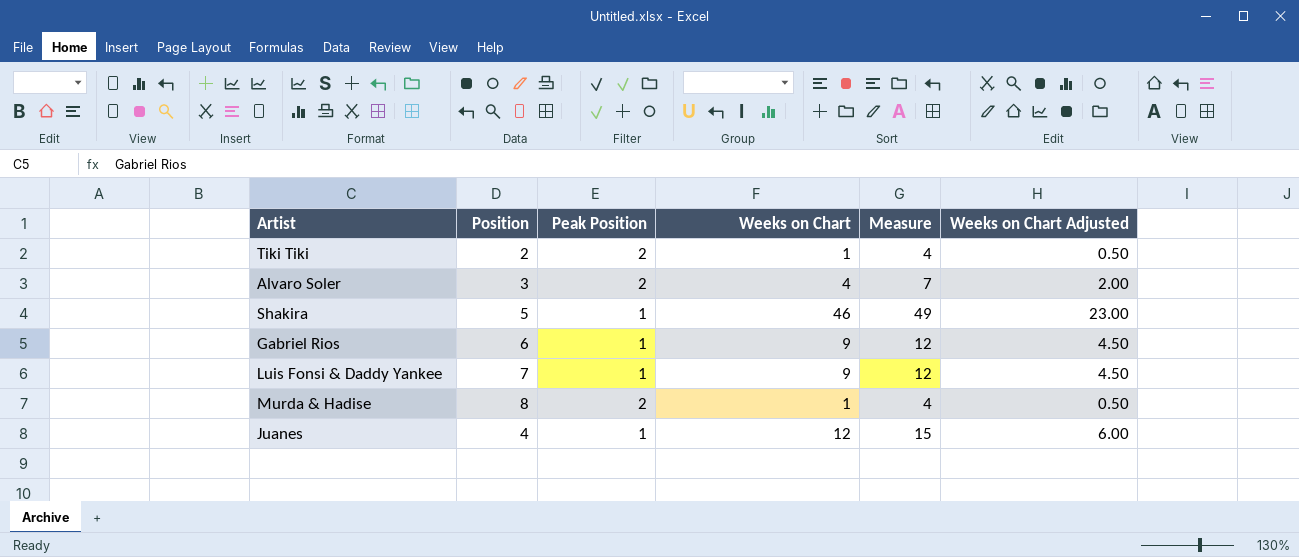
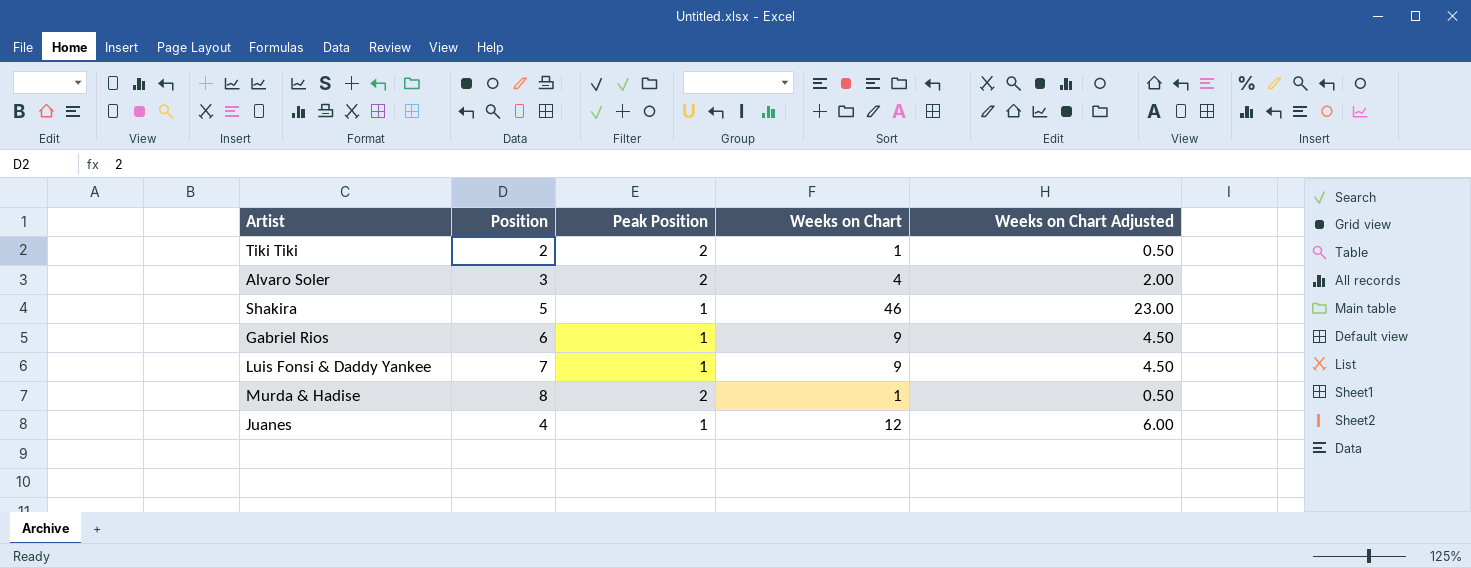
column Measure | formula: [Weeks on Chart] + 3 -> none

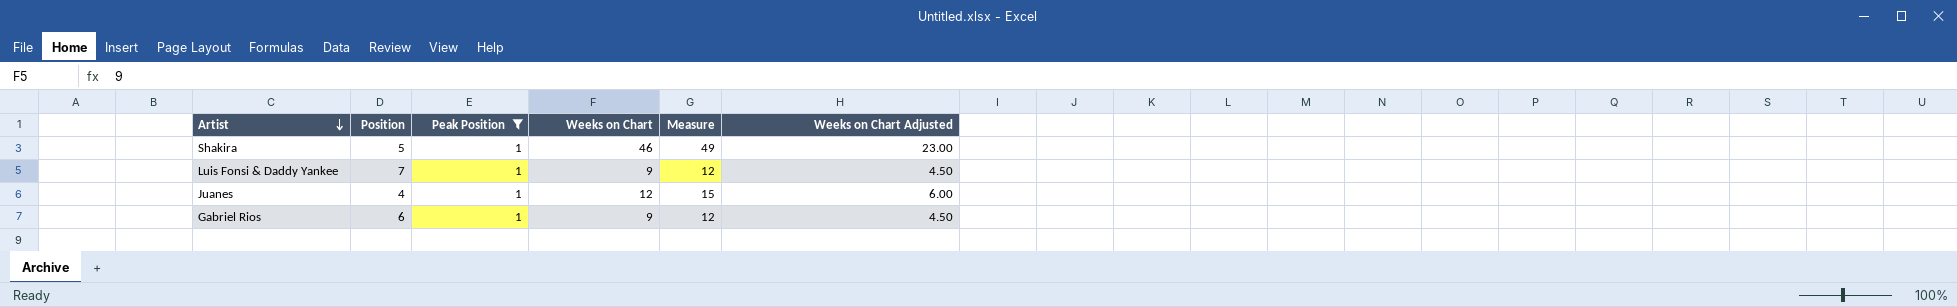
filter: none -> Peak Position = 1
row order: none -> Artist descending
column Measure | formula: none -> [Weeks on Chart] + 3

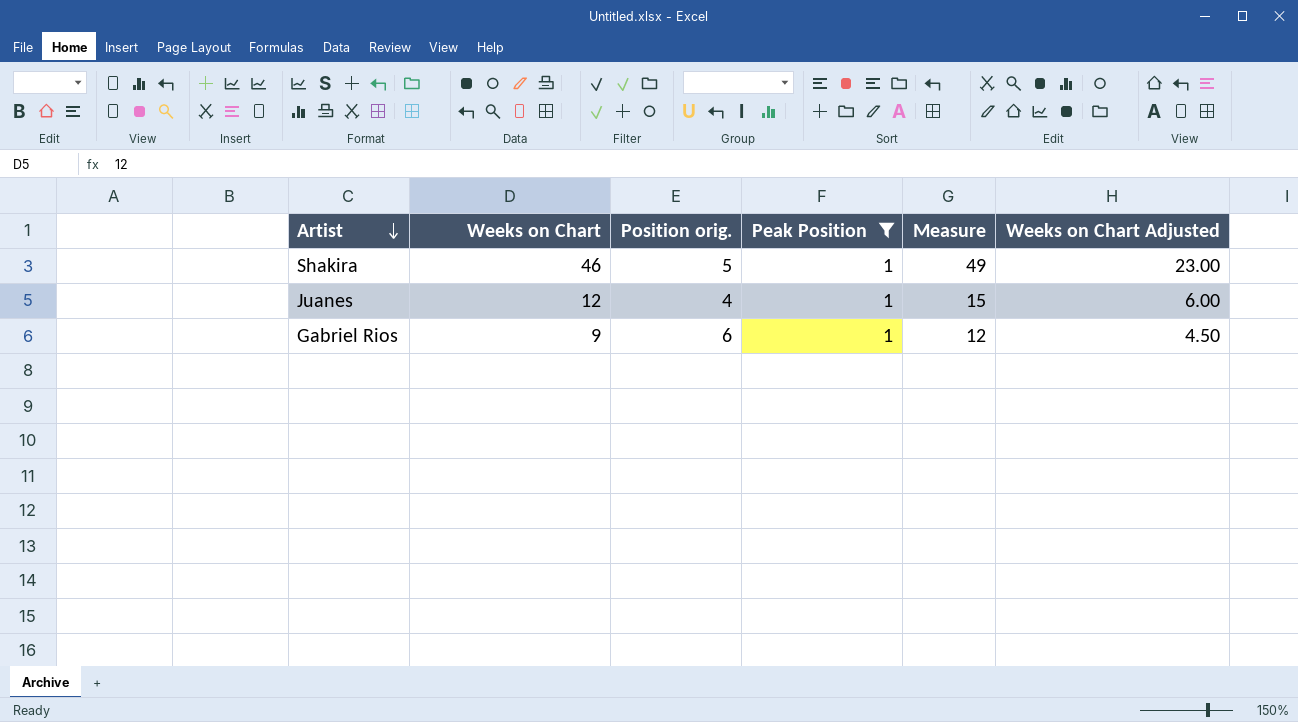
column Weeks on Chart | position: 4 -> 2
column name: Position -> Position orig.
row Luis Fonsi & Daddy Yankee: 7 | 1 | 9 | 12 | 4.50 -> none

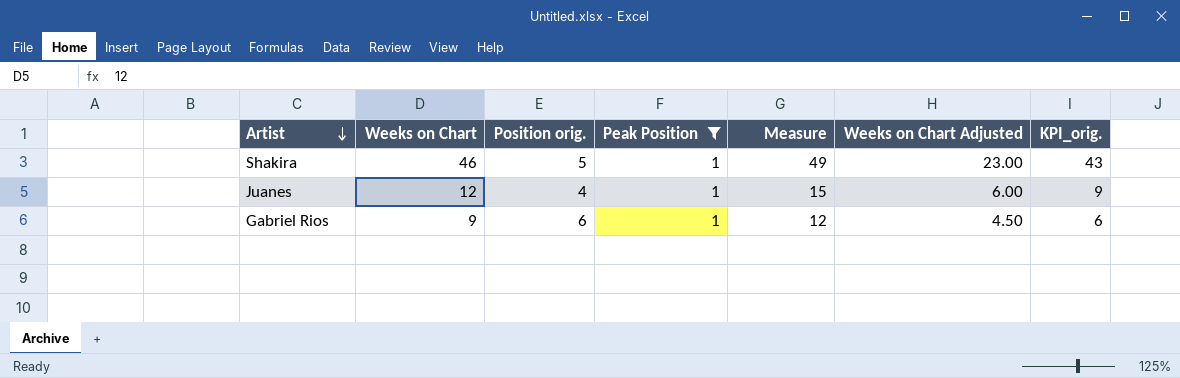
column KPI_orig. | formula: none -> [Weeks on Chart] - 3

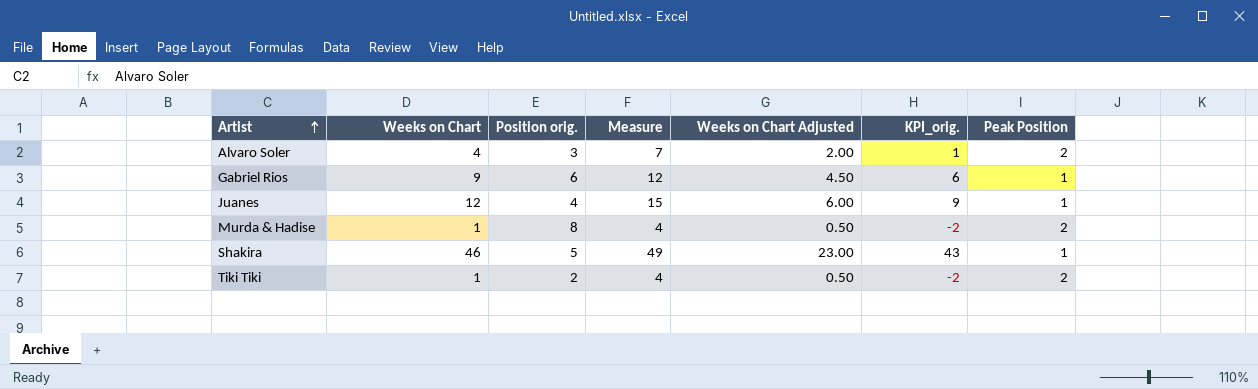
filter: Peak Position = 1 -> none
row order: Artist descending -> Artist ascending
column Peak Position | position: 4 -> 7

